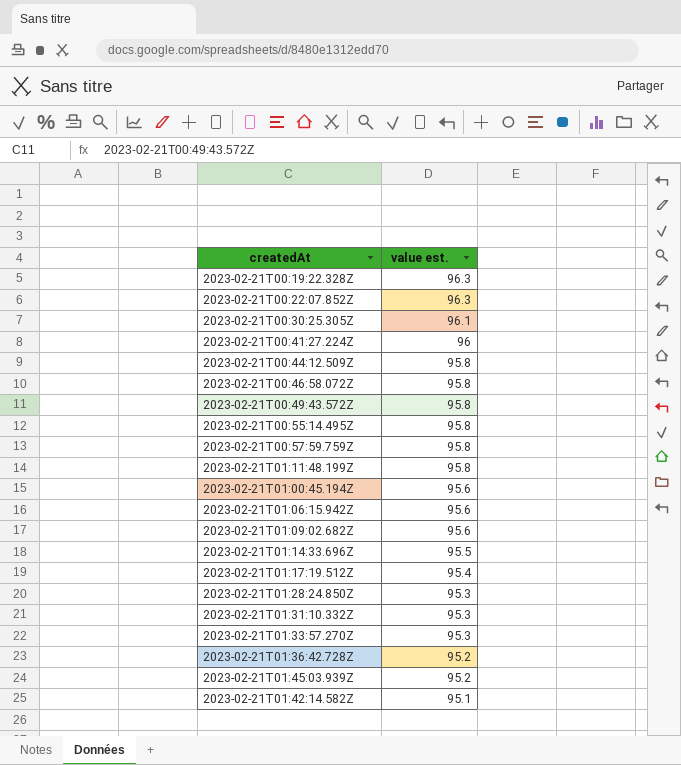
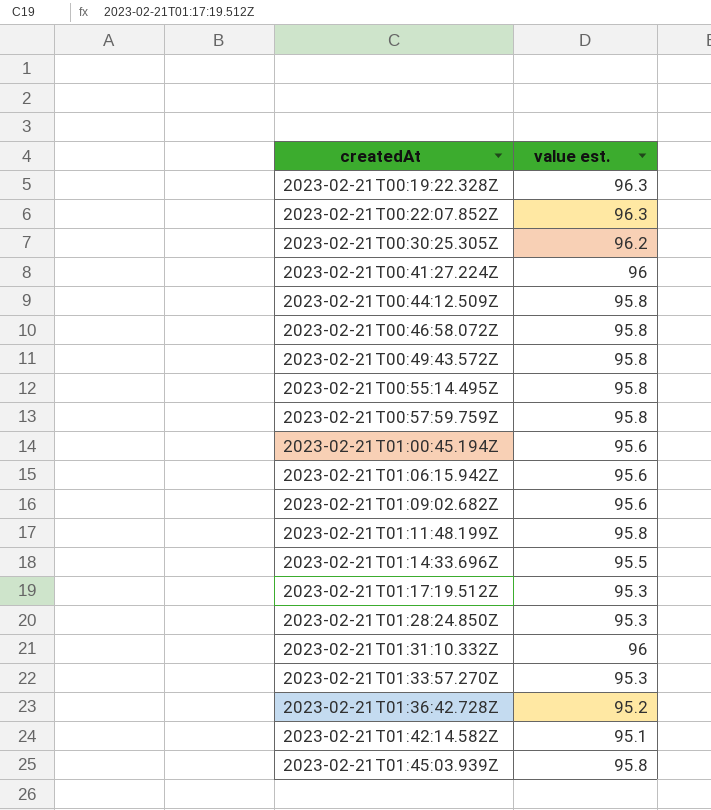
row order: value est. descending -> createdAt ascending
2023-02-21T00:30:25.305Z | value est.: 96.1 -> 96.2
2023-02-21T01:17:19.512Z | value est.: 95.4 -> 95.3
2023-02-21T01:31:10.332Z | value est.: 95.3 -> 96
2023-02-21T01:45:03.939Z | value est.: 95.2 -> 95.8

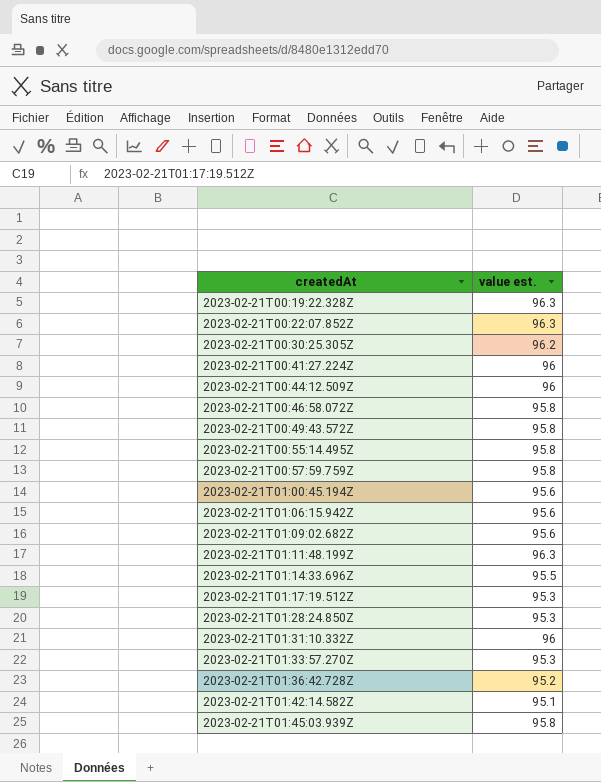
2023-02-21T00:44:12.509Z | value est.: 95.8 -> 96
2023-02-21T01:11:48.199Z | value est.: 95.8 -> 96.3

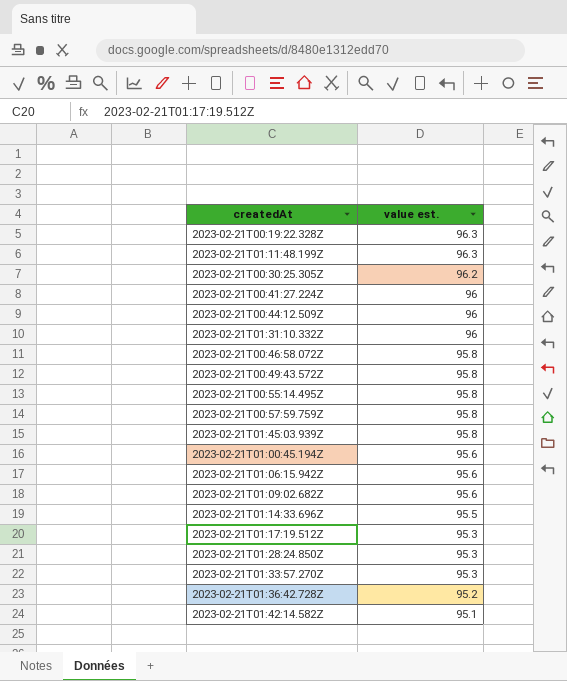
row order: createdAt ascending -> value est. descending
row 2023-02-21T00:22:07.852Z: 96.3 -> none

